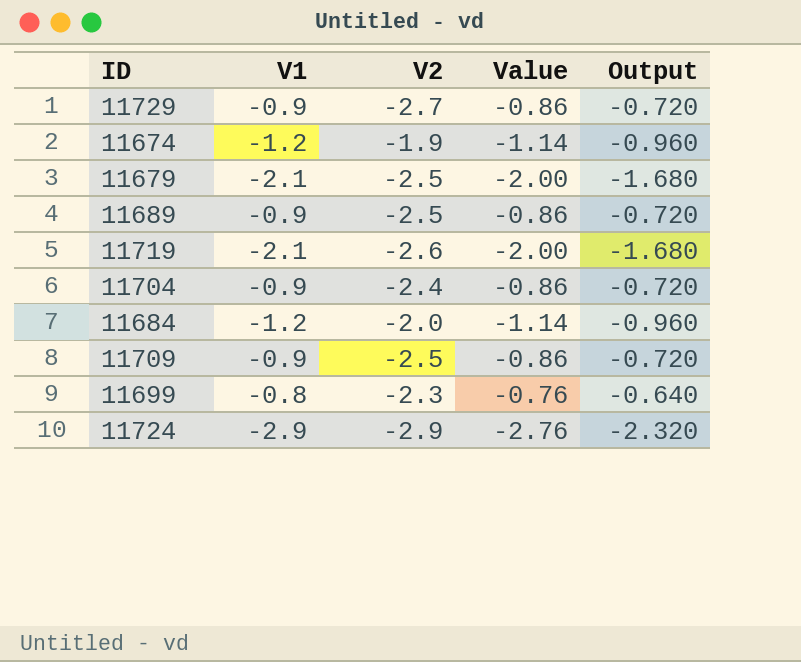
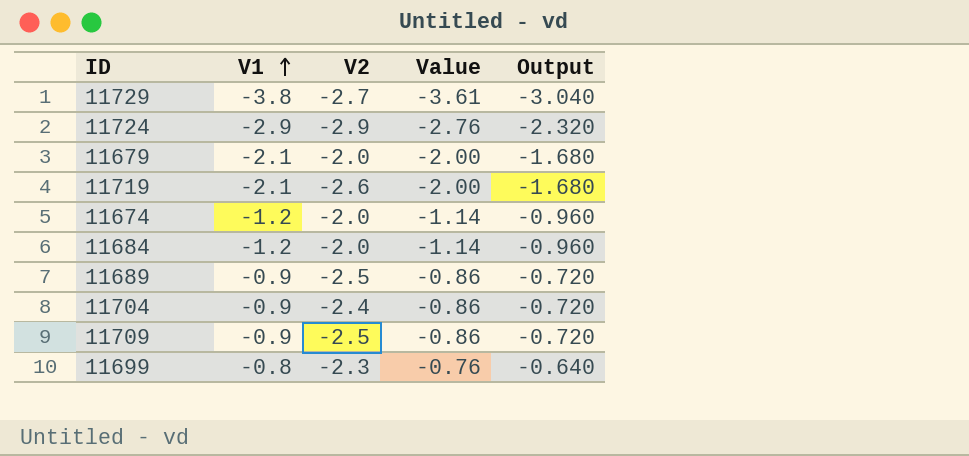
row order: none -> V1 ascending
11729 | V1: -0.9 -> -3.8
11729 | Value: -0.86 -> -3.61
11729 | Output: -0.720 -> -3.040
11679 | V2: -2.5 -> -2.0
11674 | V2: -1.9 -> -2.0

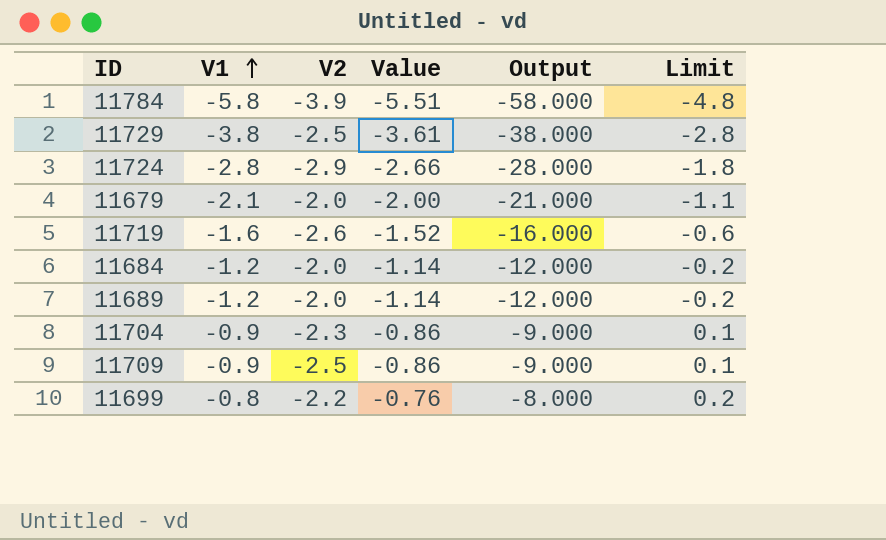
column Output | formula: [V1] * 0.8 -> [V1] * 10
column Limit | formula: none -> [V1] + 1
row 11674: -1.2 | -2.0 | -1.14 | -0.960 -> none
row 11784: none -> -5.8 | -3.9 | -5.51 | -58.000 | -4.8
11729 | V2: -2.7 -> -2.5
11724 | V1: -2.9 -> -2.8
11724 | Value: -2.76 -> -2.66
11719 | V1: -2.1 -> -1.6
11719 | Value: -2.00 -> -1.52
11689 | V1: -0.9 -> -1.2
11689 | V2: -2.5 -> -2.0
11689 | Value: -0.86 -> -1.14
11704 | V2: -2.4 -> -2.3
11699 | V2: -2.3 -> -2.2

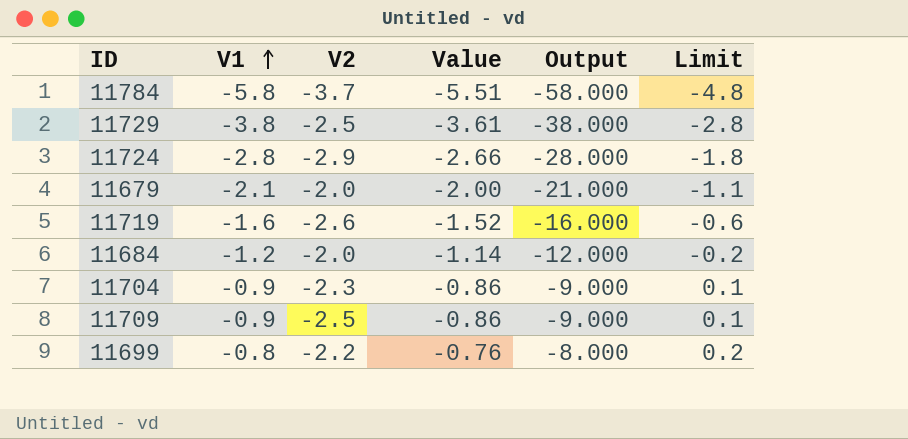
row 11689: -1.2 | -2.0 | -1.14 | -12.000 | -0.2 -> none
11784 | V2: -3.9 -> -3.7

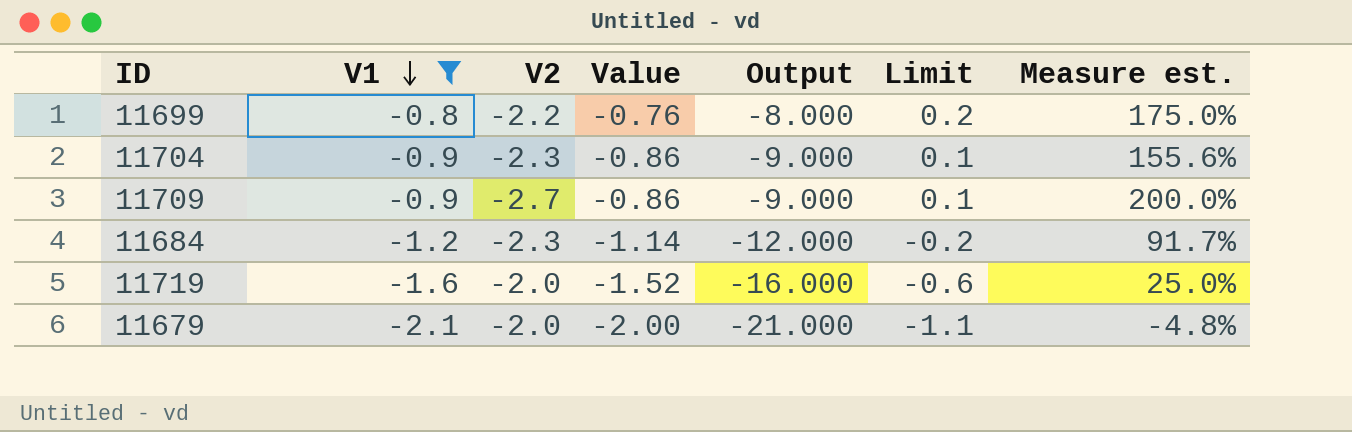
filter: none -> V1 >= -2.1
row order: V1 ascending -> V1 descending
column Measure est. | formula: none -> ([V2] - [V1]) / [V1]
11709 | V2: -2.5 -> -2.7
11684 | V2: -2.0 -> -2.3
11719 | V2: -2.6 -> -2.0

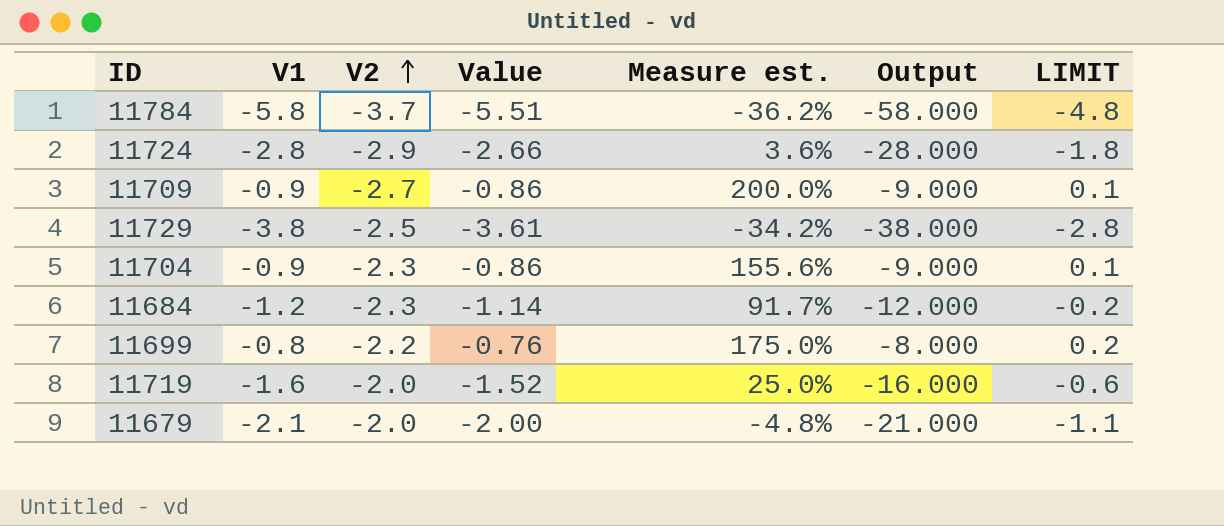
filter: V1 >= -2.1 -> none
row order: V1 descending -> V2 ascending
column Measure est. | position: 7 -> 5
column name: Limit -> LIMIT

